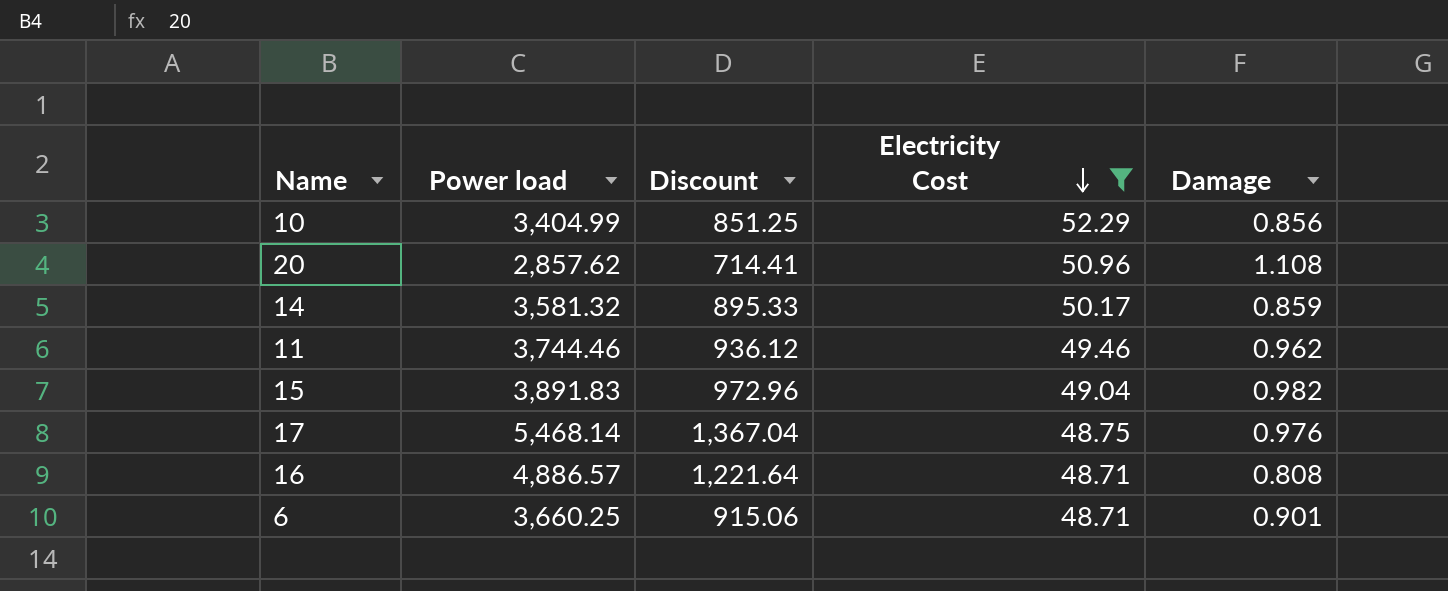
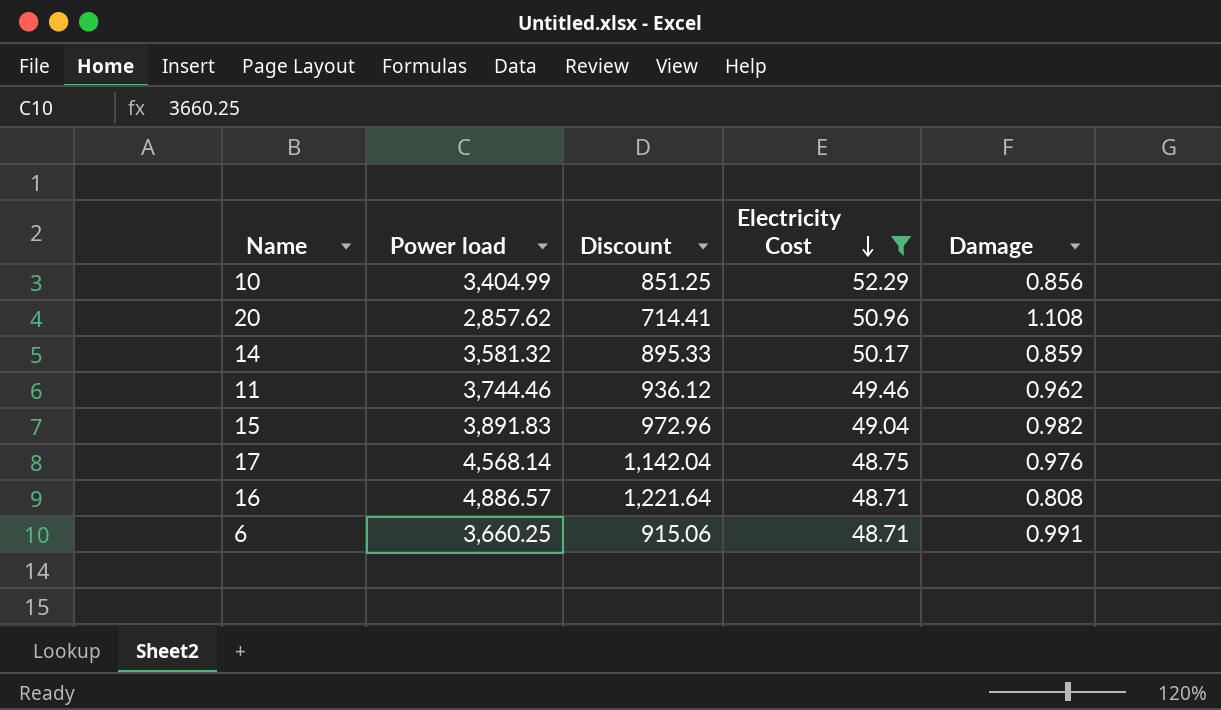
17 | Power load: 5,468.14 -> 4,568.14
17 | Discount: 1,367.04 -> 1,142.04
6 | Damage: 0.901 -> 0.991

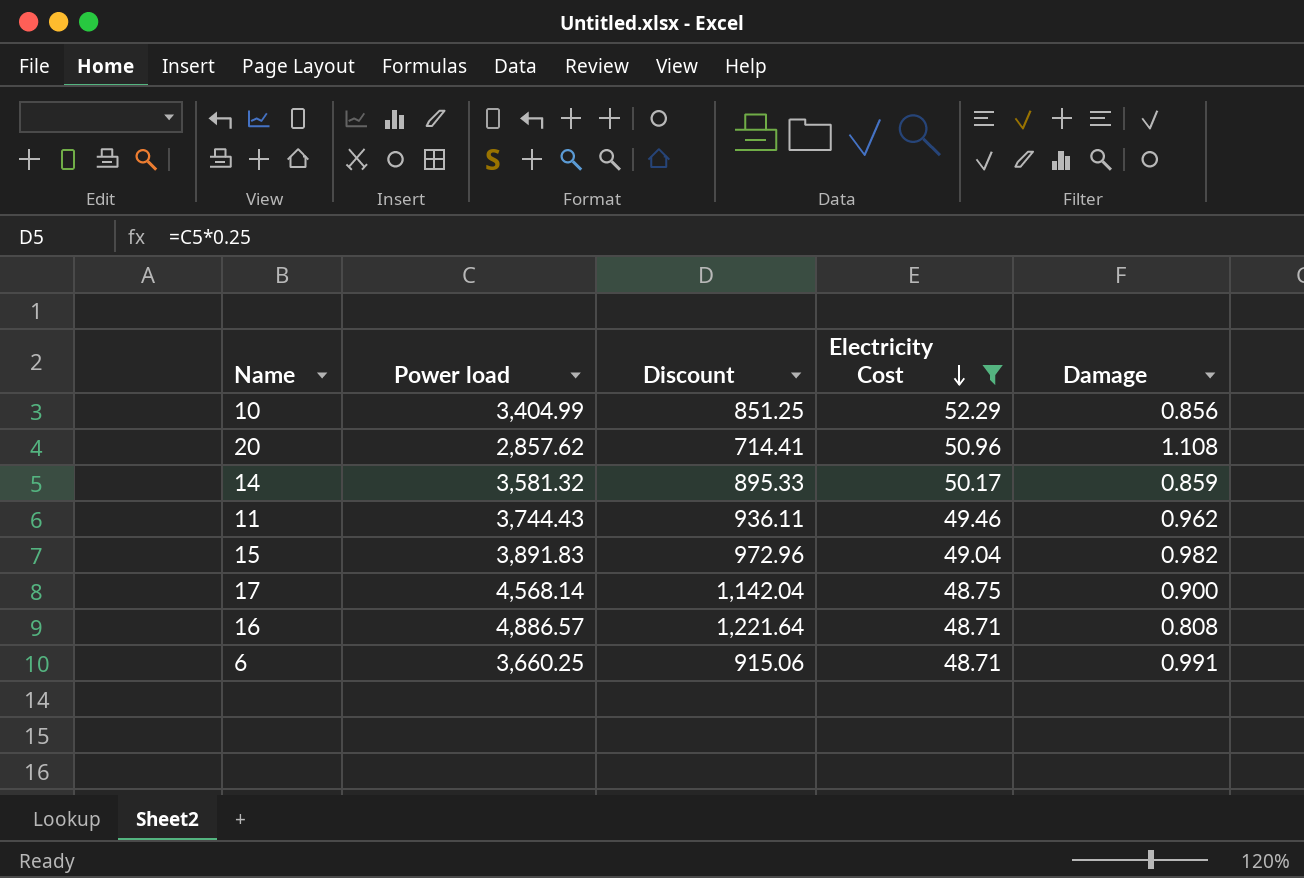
11 | Power load: 3,744.46 -> 3,744.43
11 | Discount: 936.12 -> 936.11
17 | Damage: 0.976 -> 0.900

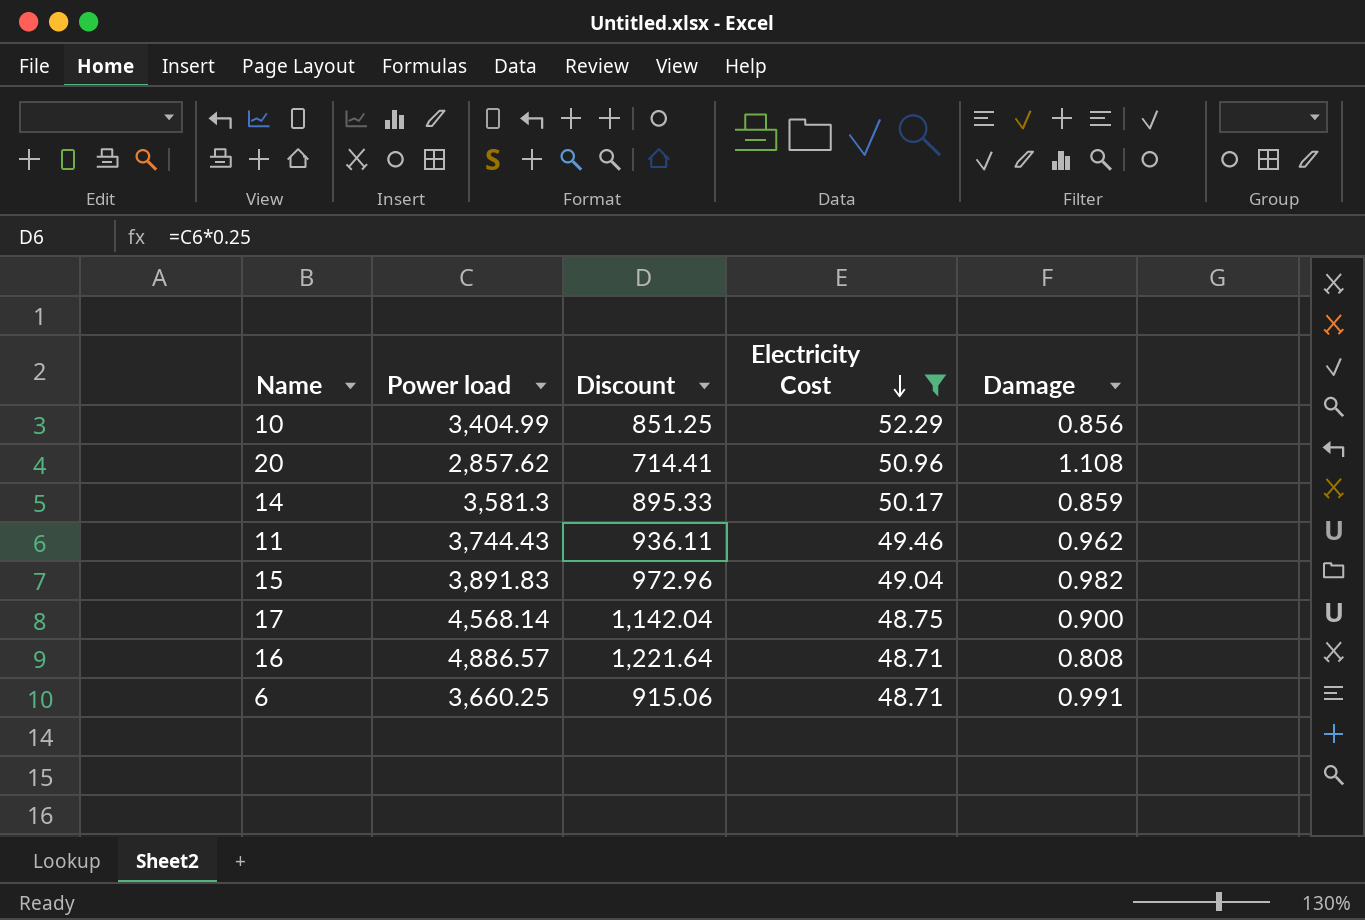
14 | Power load: 3,581.32 -> 3,581.3

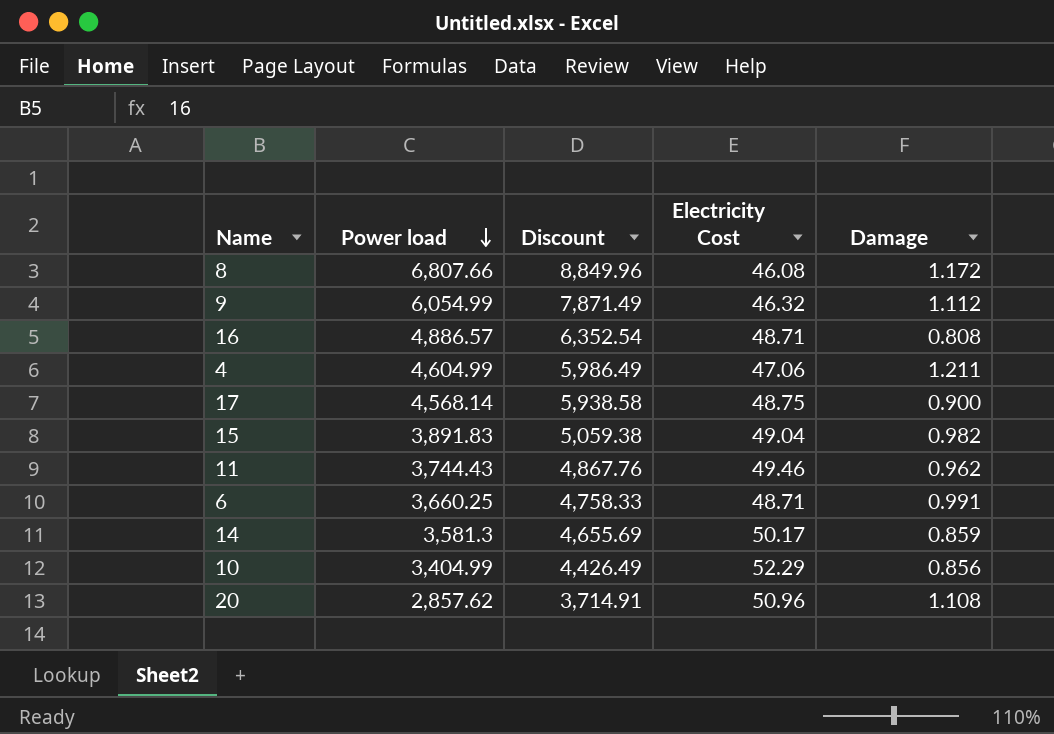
filter: Electricity Cost >= 48.71 -> none
row order: Electricity Cost descending -> Power load descending
column Discount | formula: [Power load] * 0.25 -> [Power load] * 1.3

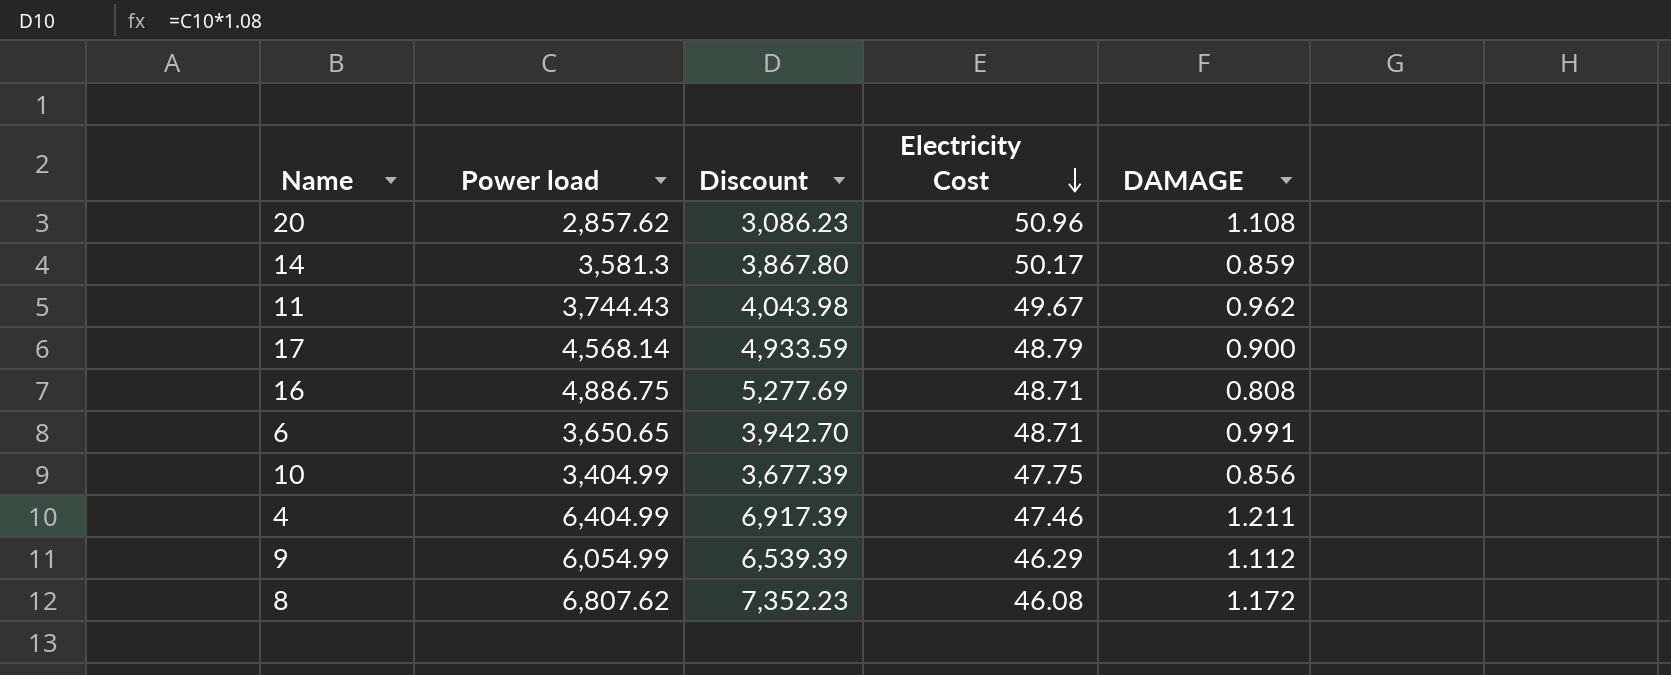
row order: Power load descending -> Electricity Cost descending
column Discount | formula: [Power load] * 1.3 -> [Power load] * 1.08
column name: Damage -> DAMAGE
row 15: 3,891.83 | 5,059.38 | 49.04 | 0.982 -> none
11 | Electricity Cost: 49.46 -> 49.67
17 | Electricity Cost: 48.75 -> 48.79
16 | Power load: 4,886.57 -> 4,886.75
6 | Power load: 3,660.25 -> 3,650.65
10 | Electricity Cost: 52.29 -> 47.75
4 | Power load: 4,604.99 -> 6,404.99
4 | Electricity Cost: 47.06 -> 47.46
9 | Electricity Cost: 46.32 -> 46.29
8 | Power load: 6,807.66 -> 6,807.62

